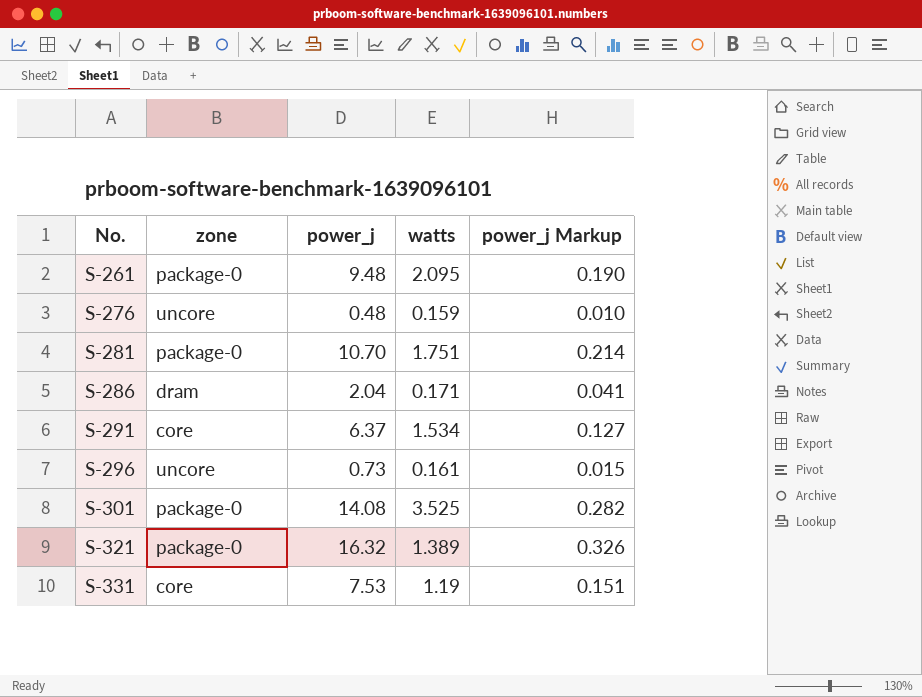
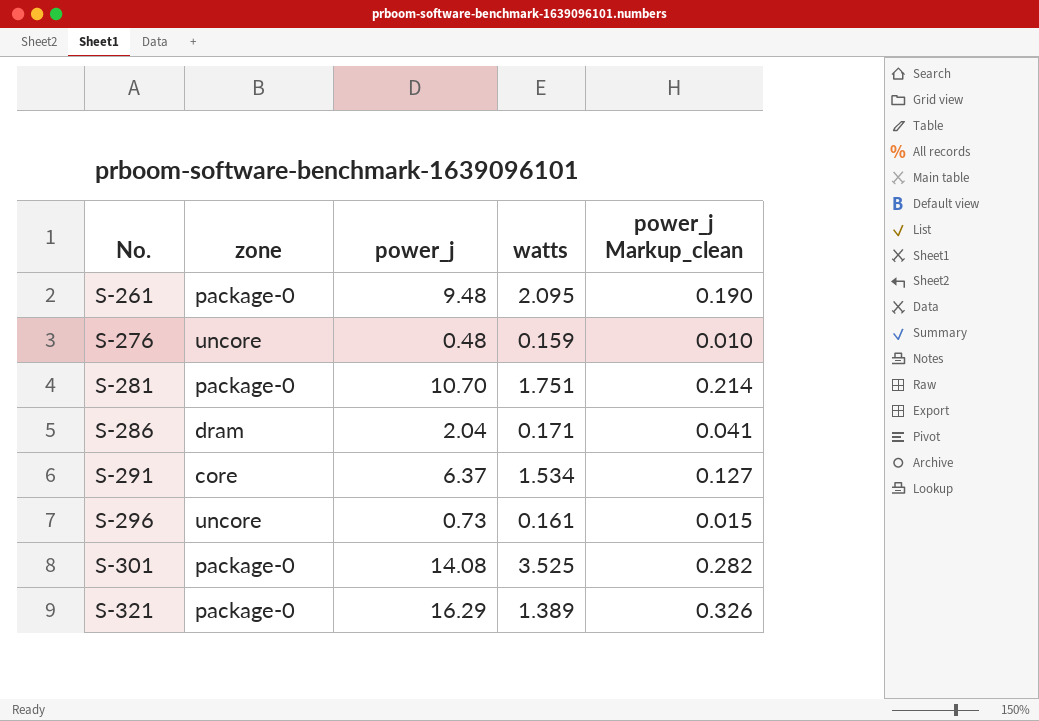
column name: power_j Markup -> power_j Markup_clean
row S-331: core | 7.53 | 1.19 | 0.151 -> none
S-321 | power_j: 16.32 -> 16.29

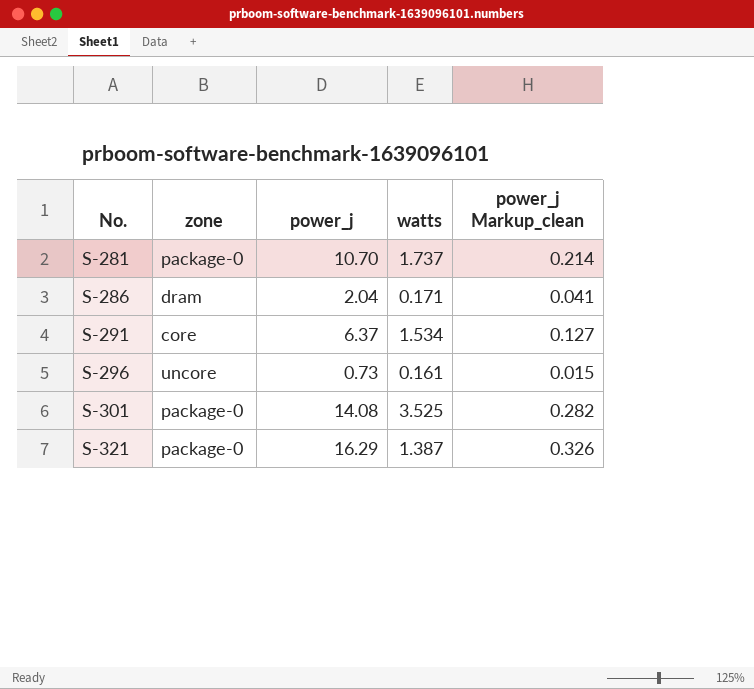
row S-261: package-0 | 9.48 | 2.095 | 0.190 -> none
row S-276: uncore | 0.48 | 0.159 | 0.010 -> none
S-281 | watts: 1.751 -> 1.737
S-321 | watts: 1.389 -> 1.387

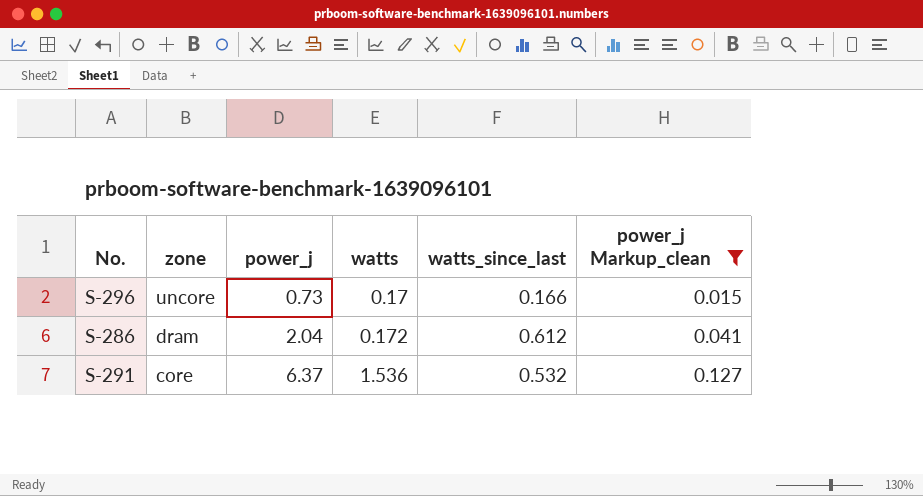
filter: none -> power_j Markup_clean <= 0.127
row order: No. ascending -> zone descending
column watts_since_last | position: none -> 5
S-296 | watts: 0.161 -> 0.17
S-286 | watts: 0.171 -> 0.172
S-291 | watts: 1.534 -> 1.536

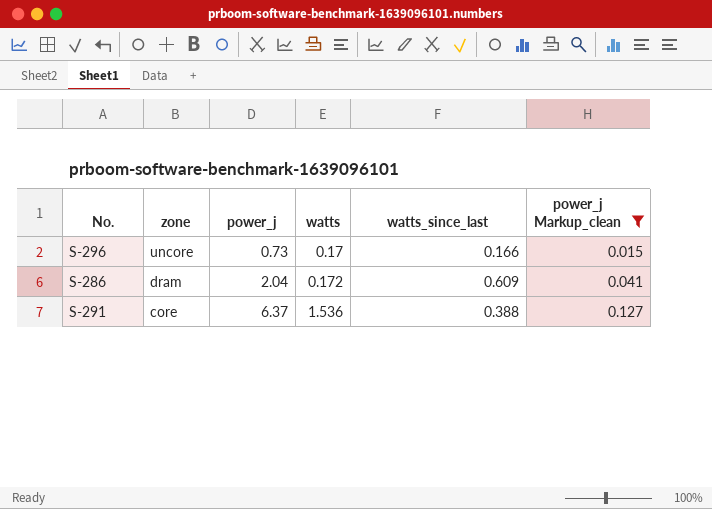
S-286 | watts_since_last: 0.612 -> 0.609
S-291 | watts_since_last: 0.532 -> 0.388

